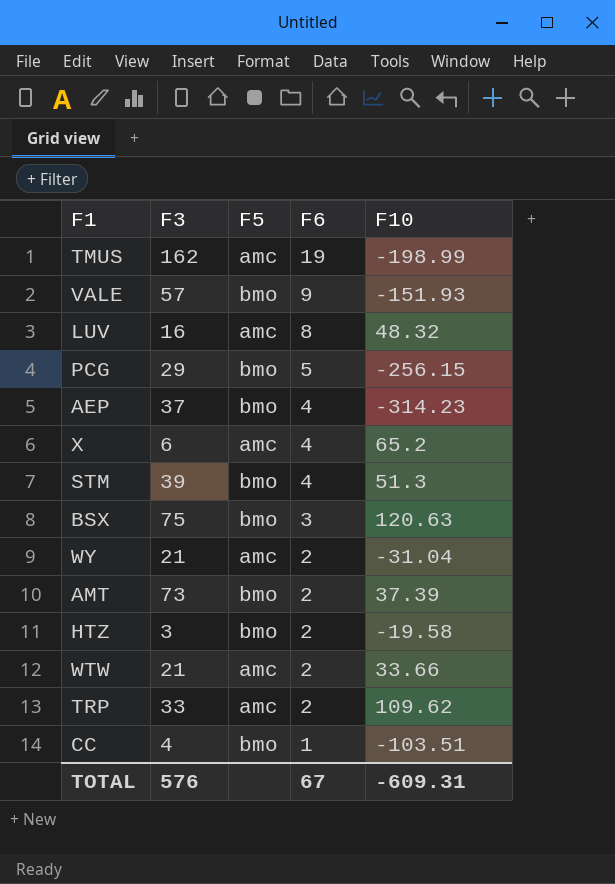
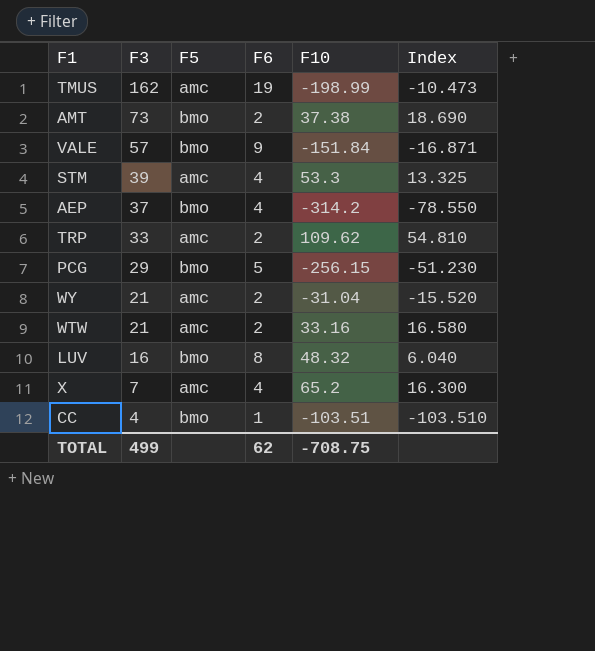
row order: F6 descending -> F3 descending
column Index | formula: none -> [F10] / [F6]
row BSX: 75 | bmo | 3 | 120.63 -> none
row HTZ: 3 | bmo | 2 | -19.58 -> none
AMT | F10: 37.39 -> 37.38
VALE | F10: -151.93 -> -151.84
STM | F5: bmo -> amc
STM | F10: 51.3 -> 53.3
AEP | F10: -314.23 -> -314.2
WTW | F10: 33.66 -> 33.16
LUV | F5: amc -> bmo
X | F3: 6 -> 7
TOTAL | F3: 576 -> 499
TOTAL | F6: 67 -> 62
TOTAL | F10: -609.31 -> -708.75

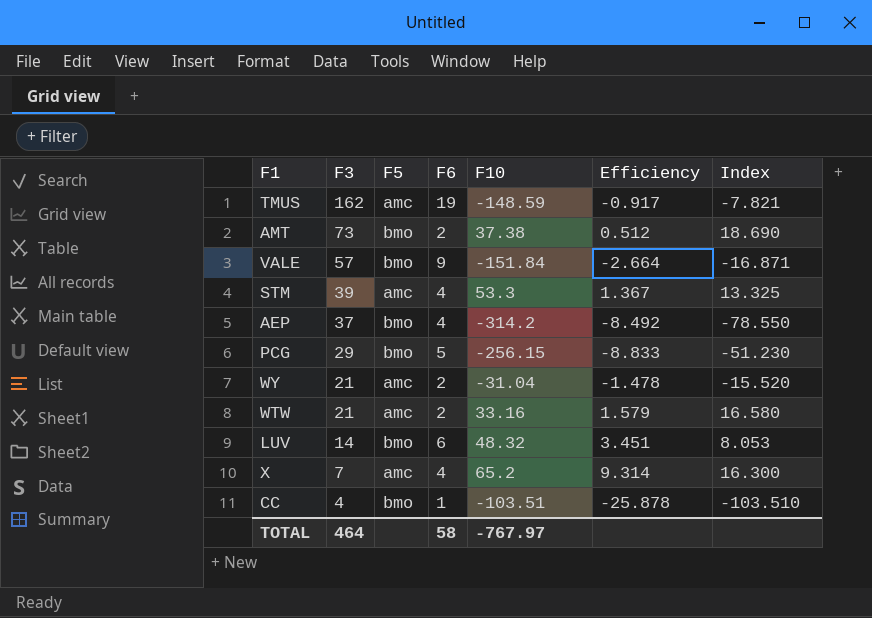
column Efficiency | formula: none -> [F10] / [F3]
row TRP: 33 | amc | 2 | 109.62 | 54.810 -> none
TMUS | F10: -198.99 -> -148.59
TMUS | Index: -10.473 -> -7.821
LUV | F3: 16 -> 14
LUV | F6: 8 -> 6
LUV | Index: 6.040 -> 8.053
TOTAL | F3: 499 -> 464
TOTAL | F6: 62 -> 58
TOTAL | F10: -708.75 -> -767.97

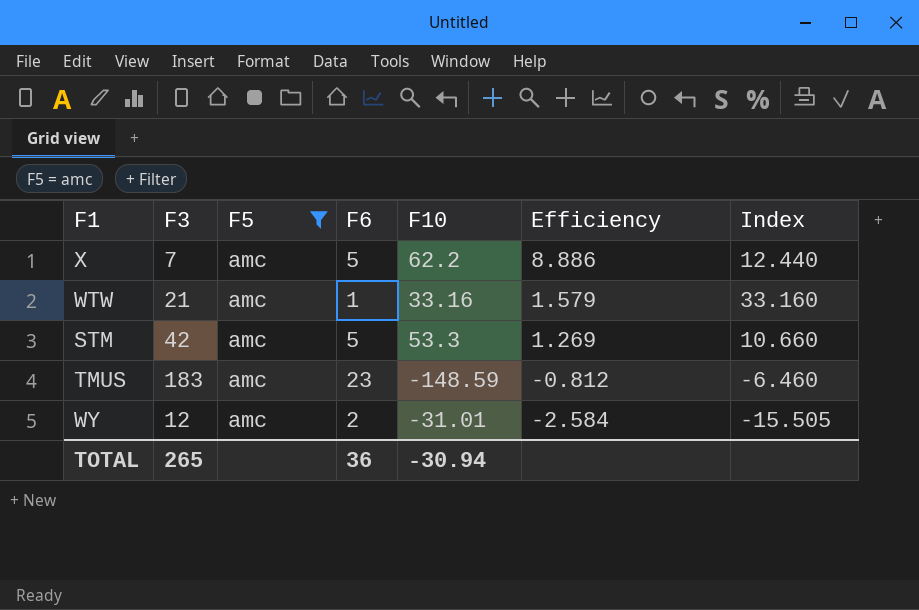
filter: none -> F5 = amc
row order: F3 descending -> Efficiency descending
X | F6: 4 -> 5
X | F10: 65.2 -> 62.2
X | Efficiency: 9.314 -> 8.886
X | Index: 16.300 -> 12.440
WTW | F6: 2 -> 1
WTW | Index: 16.580 -> 33.160
STM | F3: 39 -> 42
STM | F6: 4 -> 5
STM | Efficiency: 1.367 -> 1.269
STM | Index: 13.325 -> 10.660
TMUS | F3: 162 -> 183
TMUS | F6: 19 -> 23
TMUS | Efficiency: -0.917 -> -0.812
TMUS | Index: -7.821 -> -6.460
WY | F3: 21 -> 12
WY | F10: -31.04 -> -31.01
WY | Efficiency: -1.478 -> -2.584
WY | Index: -15.520 -> -15.505
TOTAL | F3: 464 -> 265
TOTAL | F6: 58 -> 36
TOTAL | F10: -767.97 -> -30.94

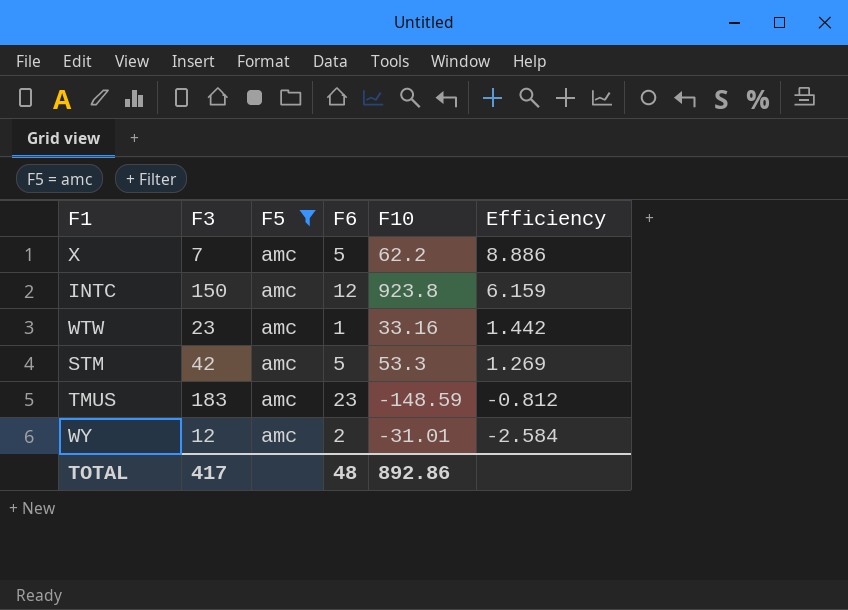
column Index | formula: [F10] / [F6] -> none
row INTC: none -> 150 | amc | 12 | 923.8 | 6.159
WTW | F3: 21 -> 23
WTW | Efficiency: 1.579 -> 1.442
TOTAL | F3: 265 -> 417
TOTAL | F6: 36 -> 48
TOTAL | F10: -30.94 -> 892.86

